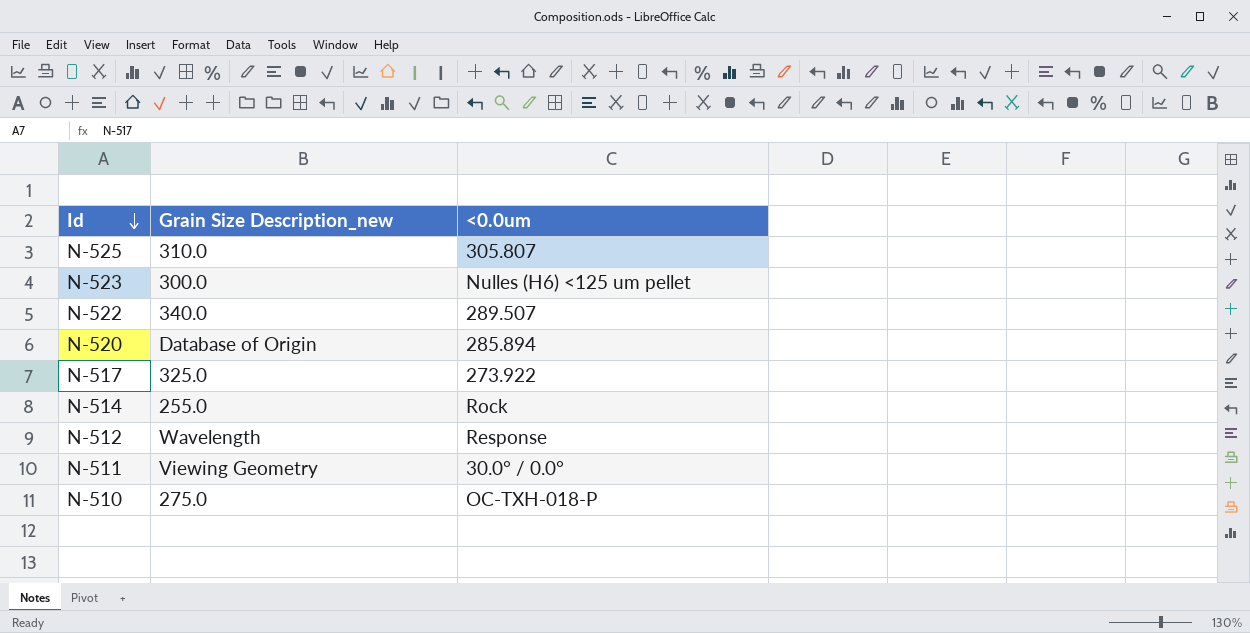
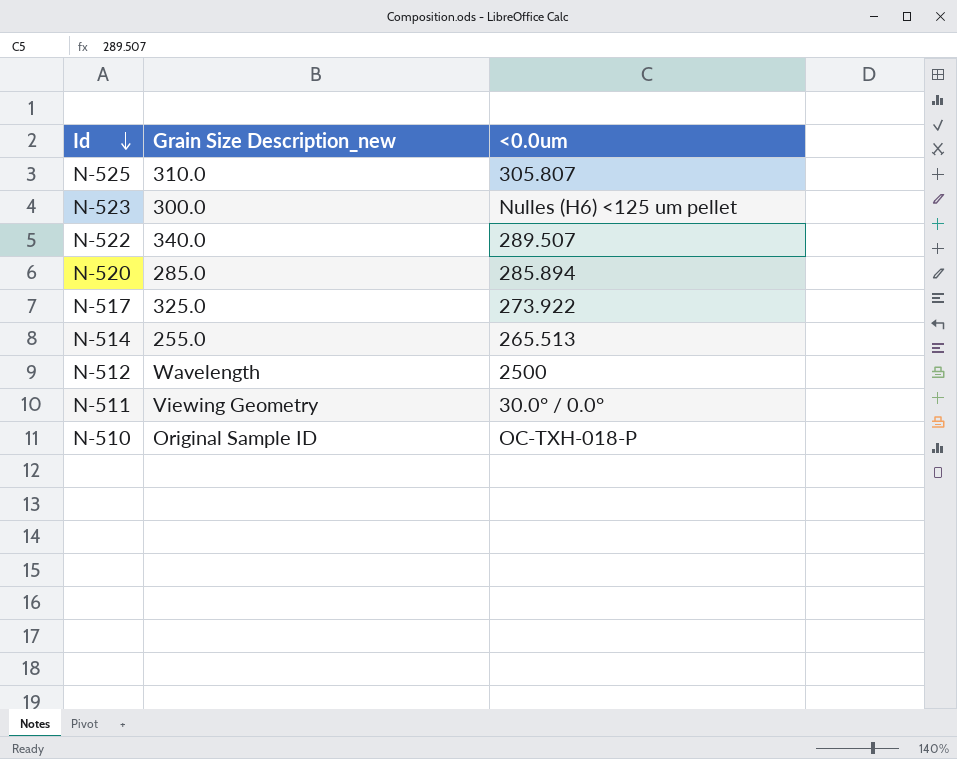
N-520 | Grain Size Description_new: Database of Origin -> 285.0
N-514 | <0.0um: Rock -> 265.513
N-512 | <0.0um: Response -> 2500
N-510 | Grain Size Description_new: 275.0 -> Original Sample ID

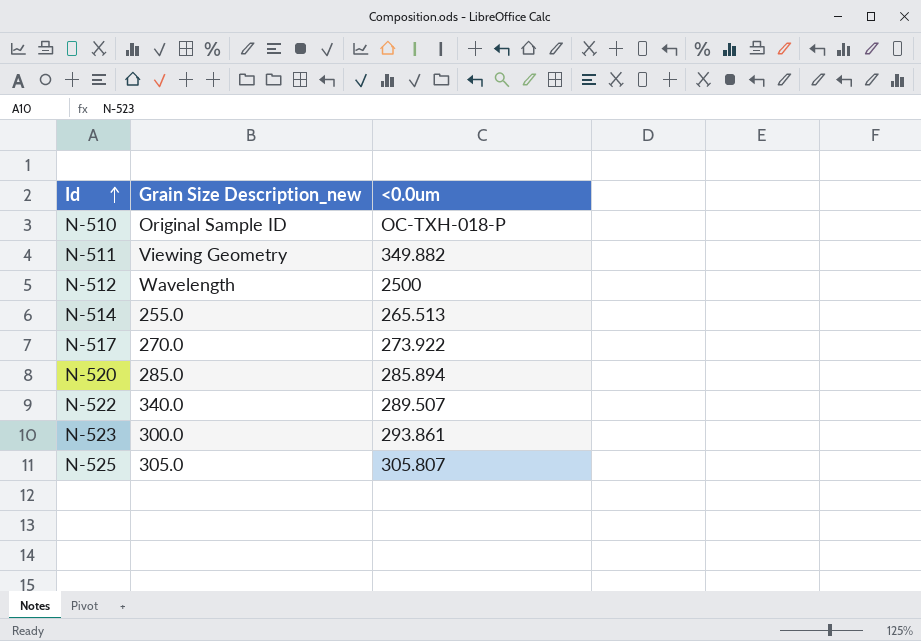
row order: Id descending -> Id ascending
N-511 | <0.0um: 30.0° / 0.0° -> 349.882
N-517 | Grain Size Description_new: 325.0 -> 270.0
N-523 | <0.0um: Nulles (H6) <125 um pellet -> 293.861
N-525 | Grain Size Description_new: 310.0 -> 305.0

